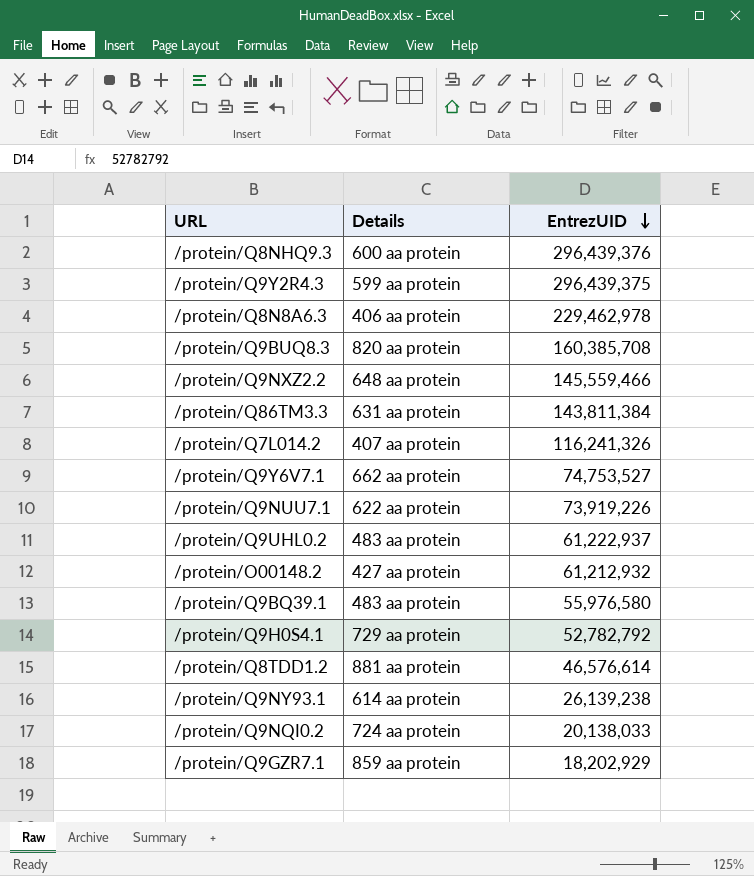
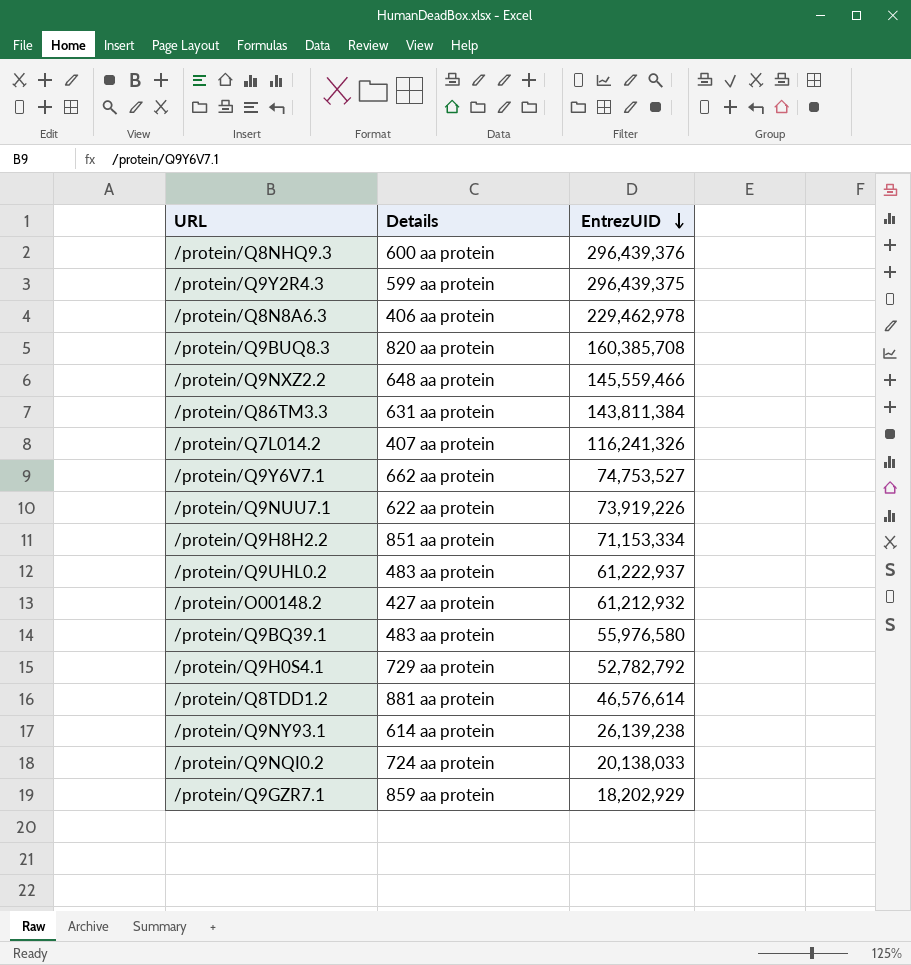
row /protein/Q9H8H2.2: none -> 851 aa protein | 71,153,334

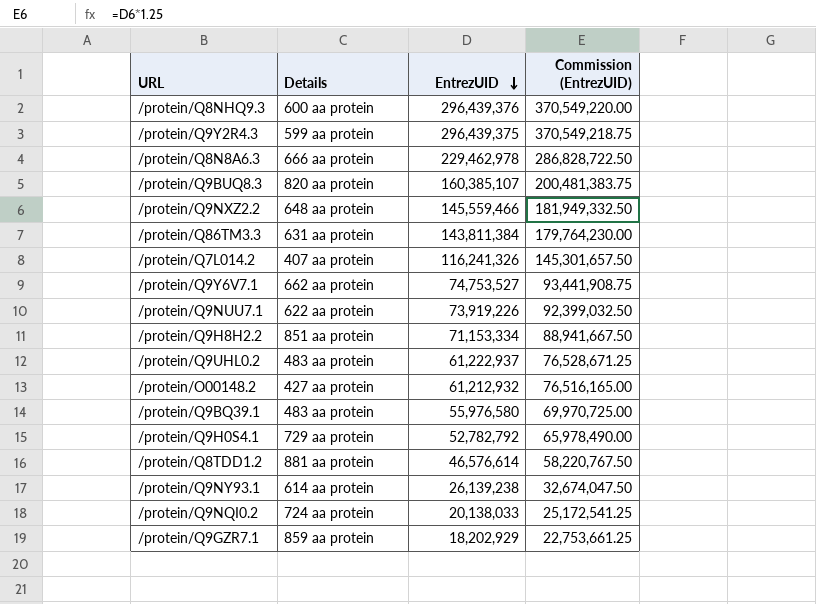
column Commission (EntrezUID) | formula: none -> [EntrezUID] * 1.25
/protein/Q8N8A6.3 | Details: 406 aa protein -> 666 aa protein
/protein/Q9BUQ8.3 | EntrezUID: 160,385,708 -> 160,385,107

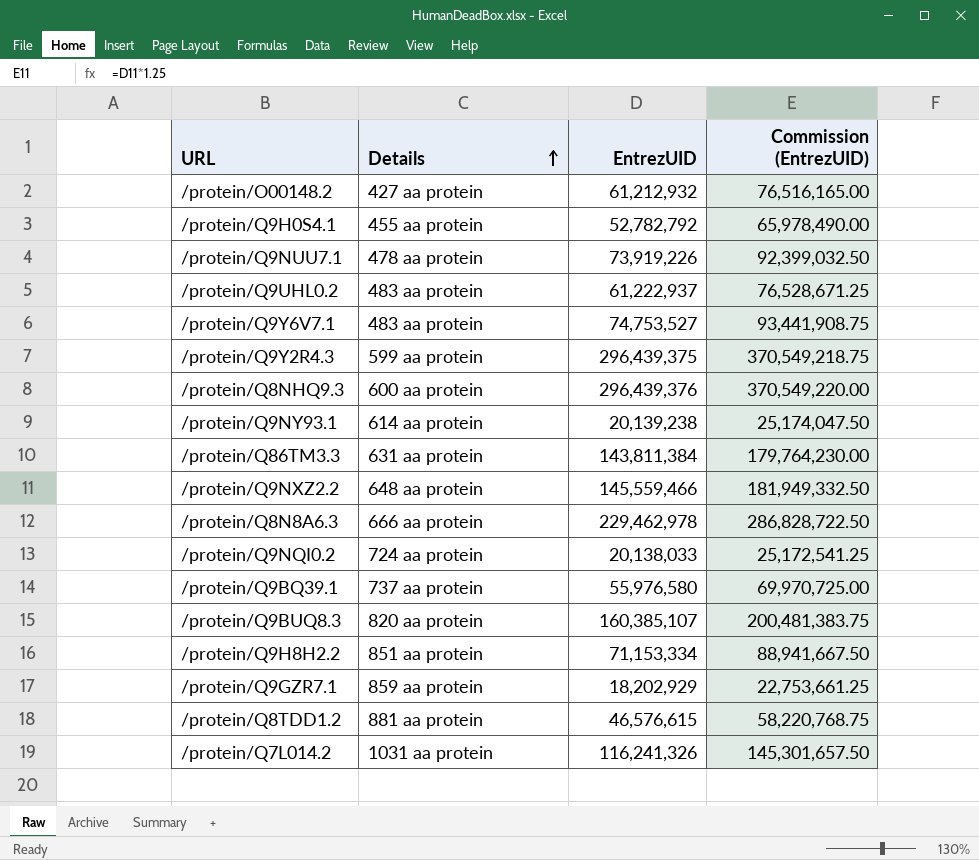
row order: EntrezUID descending -> Details ascending
/protein/Q9H0S4.1 | Details: 729 aa protein -> 455 aa protein
/protein/Q9NUU7.1 | Details: 622 aa protein -> 478 aa protein
/protein/Q9Y6V7.1 | Details: 662 aa protein -> 483 aa protein
/protein/Q9NY93.1 | EntrezUID: 26,139,238 -> 20,139,238
/protein/Q9NY93.1 | Commission (EntrezUID): 32,674,047.50 -> 25,174,047.50
/protein/Q9BQ39.1 | Details: 483 aa protein -> 737 aa protein
/protein/Q8TDD1.2 | EntrezUID: 46,576,614 -> 46,576,615
/protein/Q8TDD1.2 | Commission (EntrezUID): 58,220,767.50 -> 58,220,768.75
/protein/Q7L014.2 | Details: 407 aa protein -> 1031 aa protein

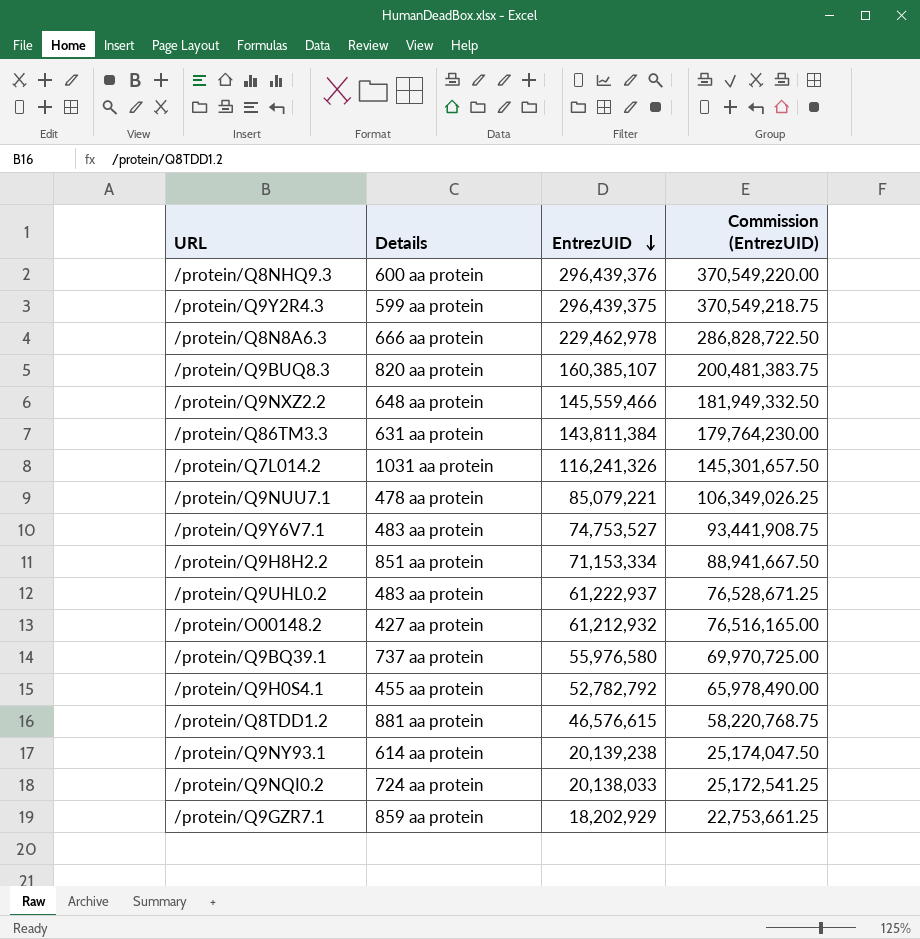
row order: Details ascending -> EntrezUID descending
/protein/Q9NUU7.1 | EntrezUID: 73,919,226 -> 85,079,221
/protein/Q9NUU7.1 | Commission (EntrezUID): 92,399,032.50 -> 106,349,026.25

